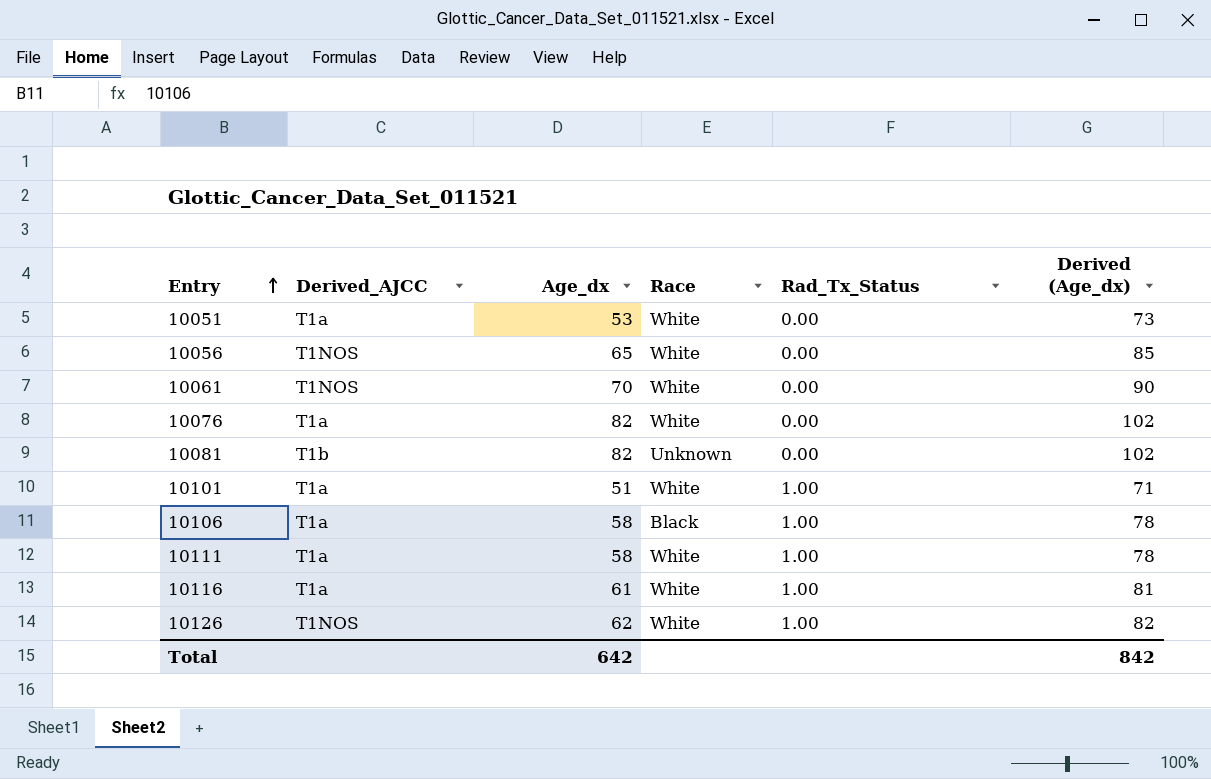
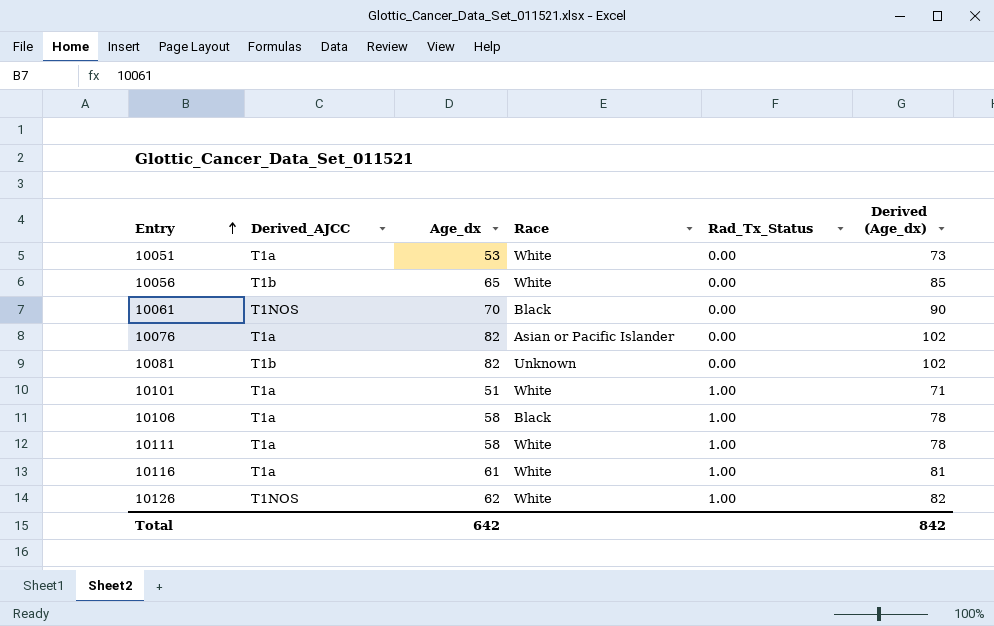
10056 | Derived_AJCC: T1NOS -> T1b
10061 | Race: White -> Black
10076 | Race: White -> Asian or Pacific Islander

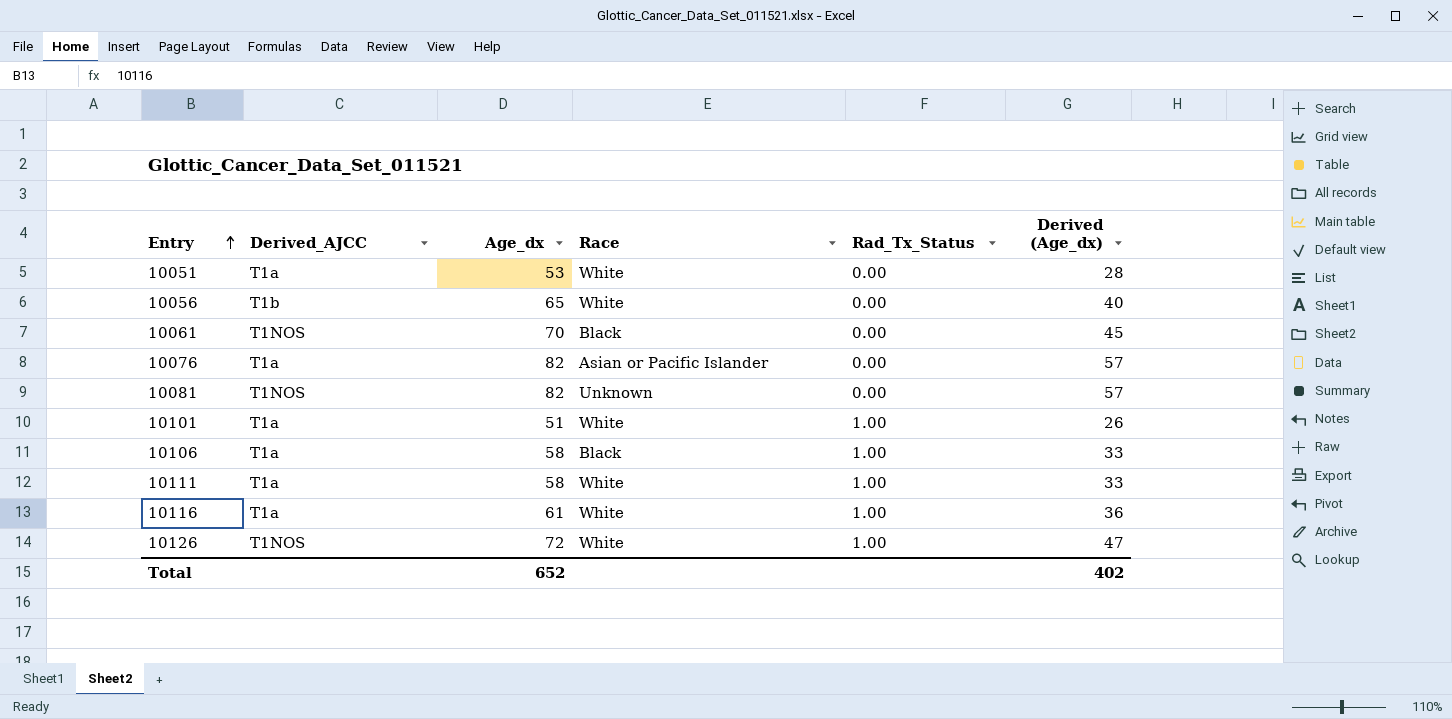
column Derived (Age_dx) | formula: [Age_dx] + 20 -> [Age_dx] - 25
10081 | Derived_AJCC: T1b -> T1NOS
10126 | Age_dx: 62 -> 72
Total | Age_dx: 642 -> 652
Total | Derived (Age_dx): 842 -> 402

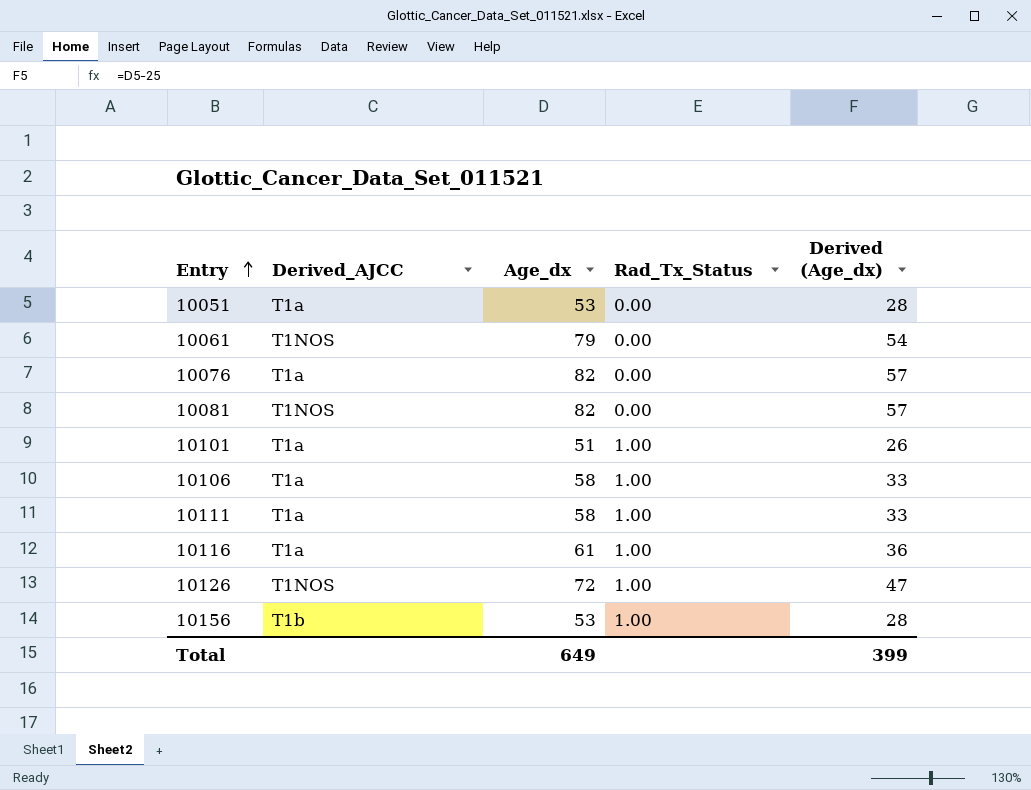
column Race | position: 4 -> none
row 10056: T1b | 65 | White | 0.00 | 40 -> none
10061 | Age_dx: 70 -> 79
10061 | Derived (Age_dx): 45 -> 54
row 10156: none -> T1b | 53 | 1.00 | 28
Total | Age_dx: 652 -> 649
Total | Derived (Age_dx): 402 -> 399

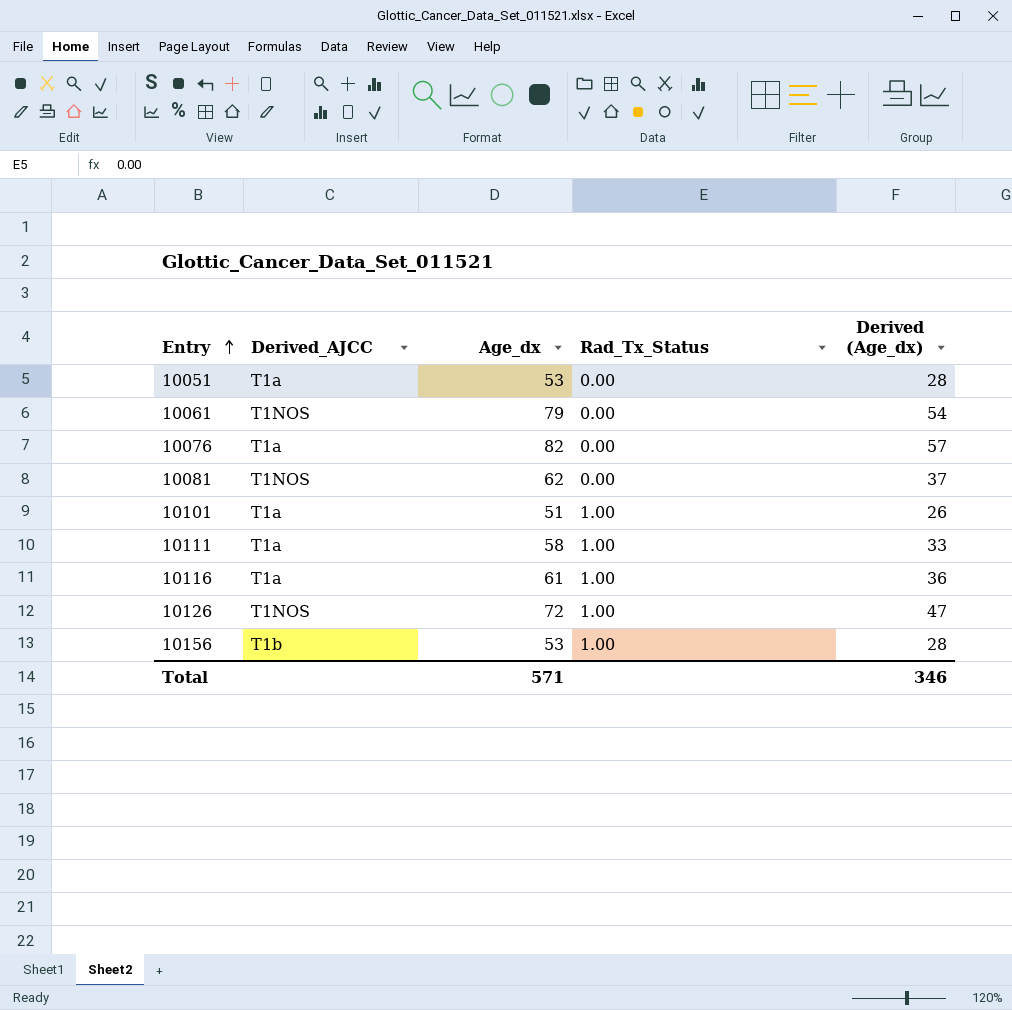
row 10106: T1a | 58 | 1.00 | 33 -> none
10081 | Age_dx: 82 -> 62
10081 | Derived (Age_dx): 57 -> 37
Total | Age_dx: 649 -> 571
Total | Derived (Age_dx): 399 -> 346

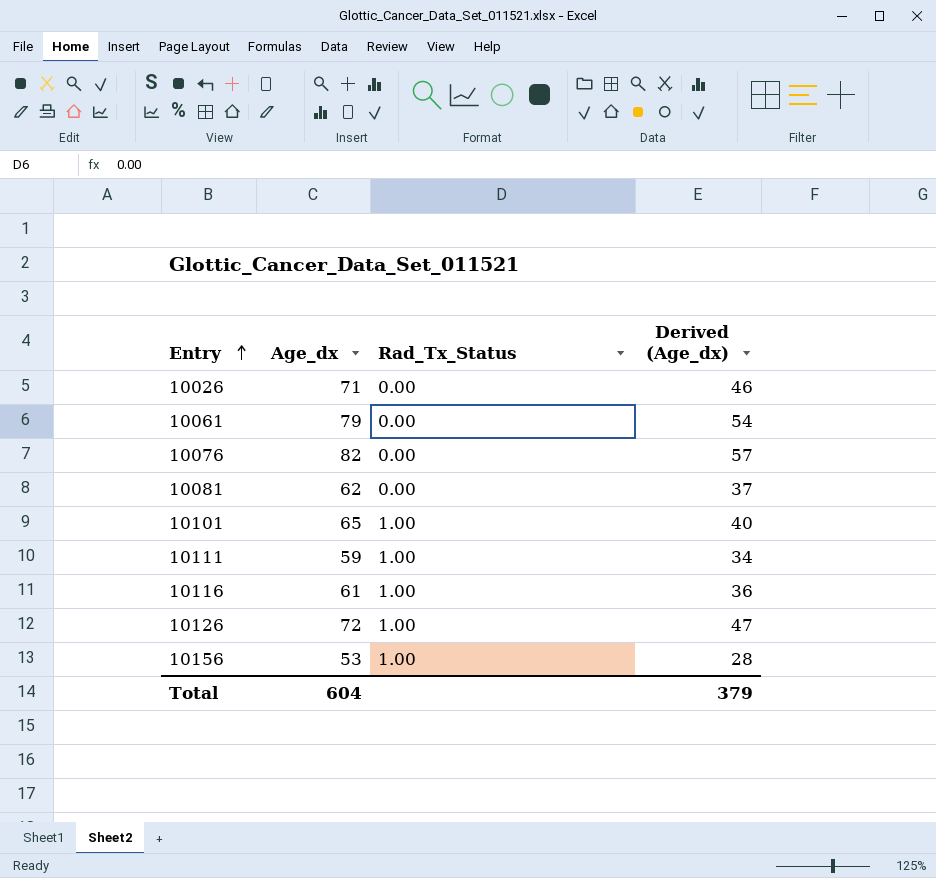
column Derived_AJCC | position: 2 -> none
row 10051: T1a | 53 | 0.00 | 28 -> none
row 10026: none -> 71 | 0.00 | 46
10101 | Age_dx: 51 -> 65
10101 | Derived (Age_dx): 26 -> 40
10111 | Age_dx: 58 -> 59
10111 | Derived (Age_dx): 33 -> 34
Total | Age_dx: 571 -> 604
Total | Derived (Age_dx): 346 -> 379

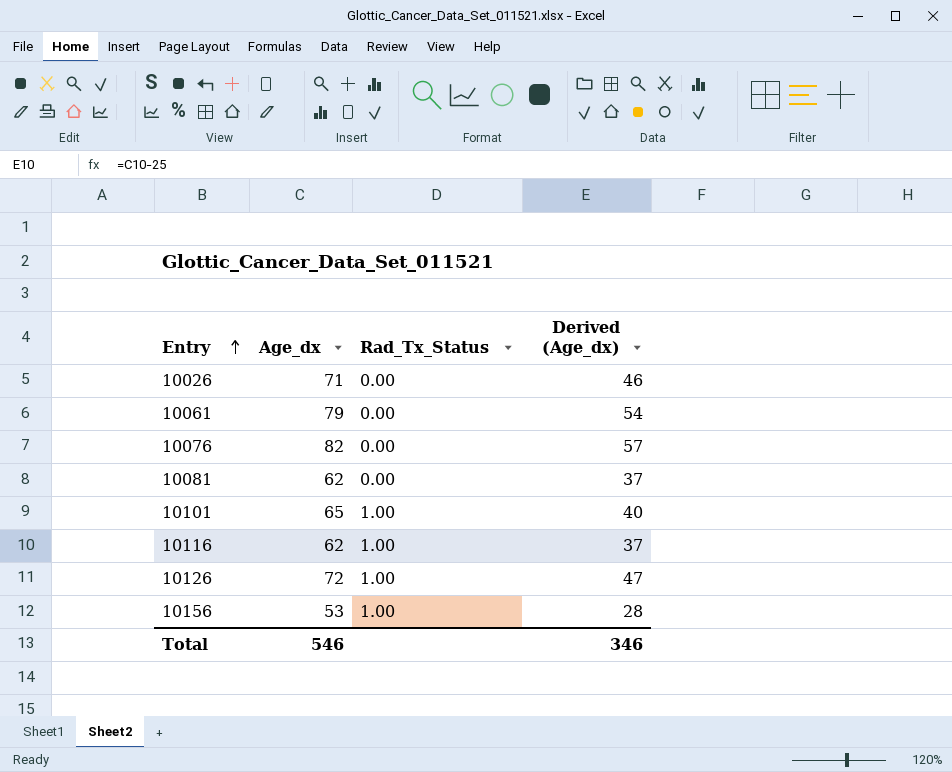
row 10111: 59 | 1.00 | 34 -> none
10116 | Age_dx: 61 -> 62
10116 | Derived (Age_dx): 36 -> 37
Total | Age_dx: 604 -> 546
Total | Derived (Age_dx): 379 -> 346

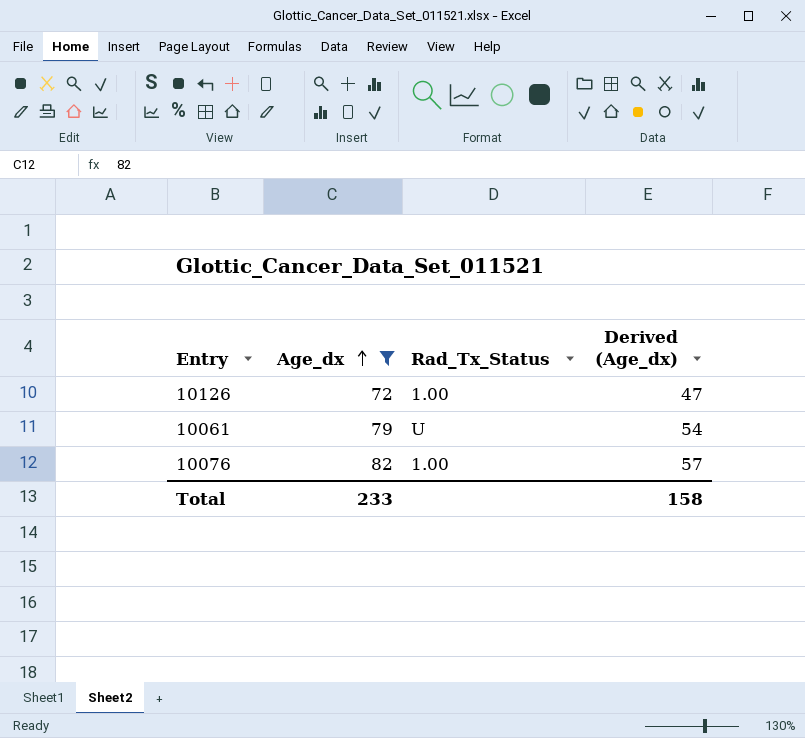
filter: none -> Age_dx >= 72
row order: Entry ascending -> Age_dx ascending
10061 | Rad_Tx_Status: 0.00 -> U
10076 | Rad_Tx_Status: 0.00 -> 1.00
Total | Age_dx: 546 -> 233
Total | Derived (Age_dx): 346 -> 158

